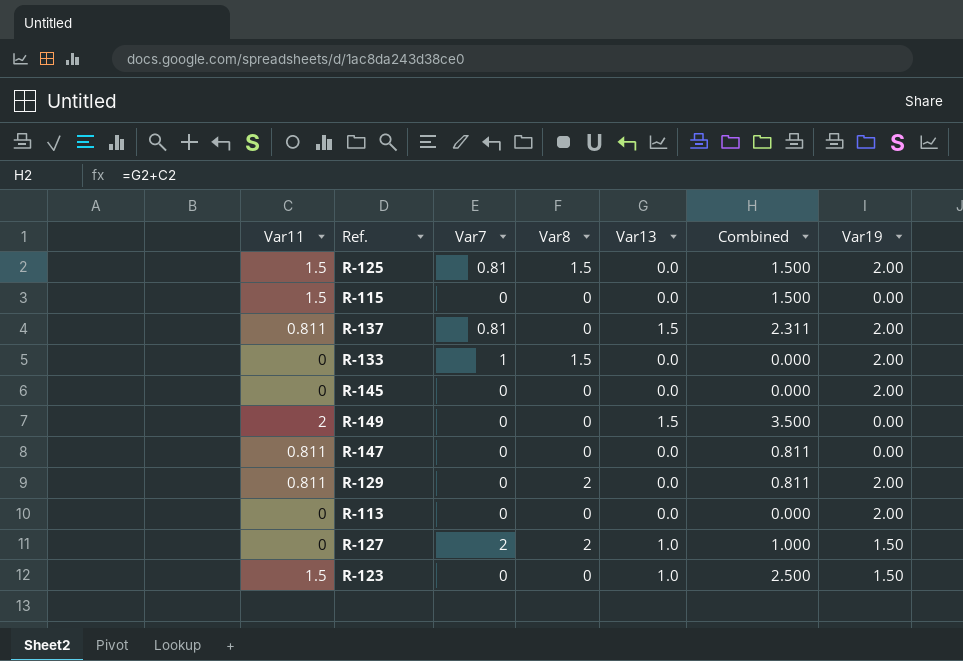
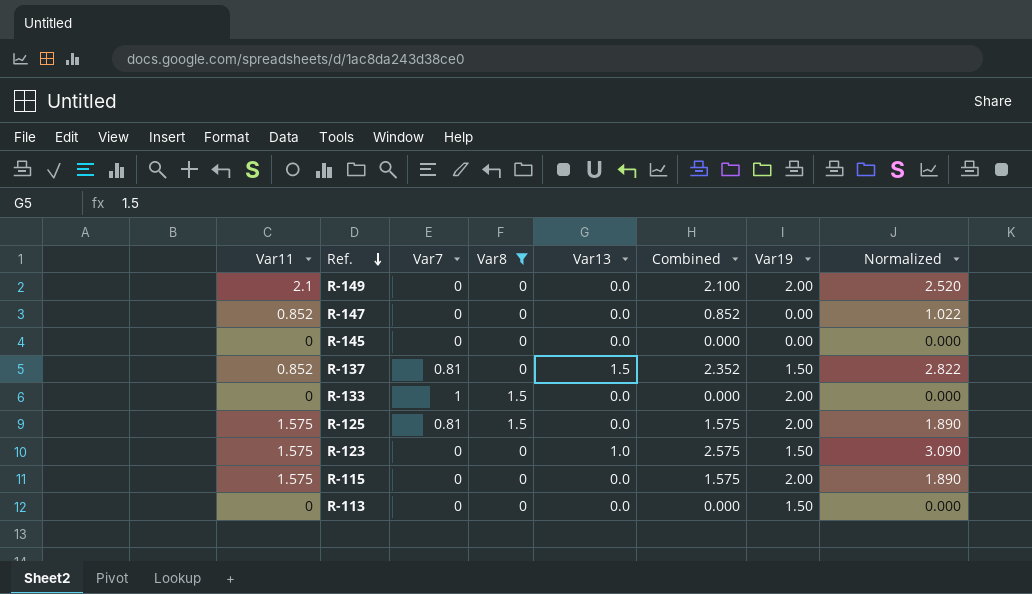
filter: none -> Var8 != 2
row order: none -> Ref. descending
column Normalized | formula: none -> [Combined] * 1.2
R-149 | Var11: 2 -> 2.1
R-149 | Var13: 1.5 -> 0.0
R-149 | Combined: 3.500 -> 2.100
R-149 | Var19: 0.00 -> 2.00
R-147 | Var11: 0.811 -> 0.852
R-147 | Combined: 0.811 -> 0.852
R-145 | Var19: 2.00 -> 0.00
R-137 | Var11: 0.811 -> 0.852
R-137 | Combined: 2.311 -> 2.352
R-137 | Var19: 2.00 -> 1.50
R-125 | Var11: 1.5 -> 1.575
R-125 | Combined: 1.500 -> 1.575
R-123 | Var11: 1.5 -> 1.575
R-123 | Combined: 2.500 -> 2.575
R-115 | Var11: 1.5 -> 1.575
R-115 | Combined: 1.500 -> 1.575
R-115 | Var19: 0.00 -> 2.00
R-113 | Var19: 2.00 -> 1.50

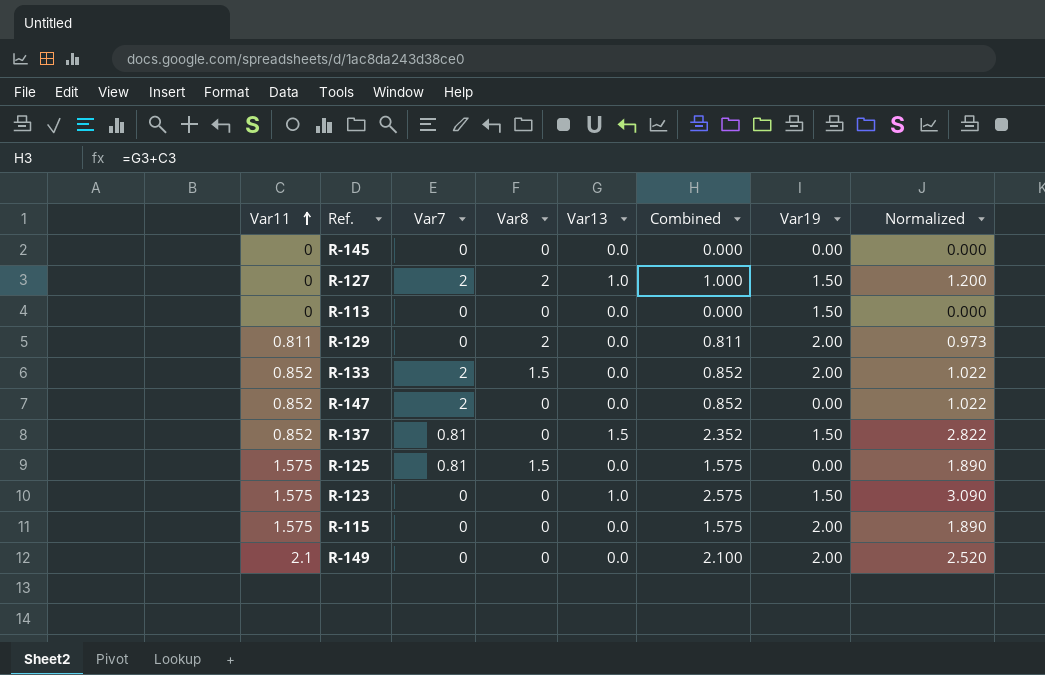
filter: Var8 != 2 -> none
row order: Ref. descending -> Var11 ascending
R-133 | Var11: 0 -> 0.852
R-133 | Var7: 1 -> 2
R-133 | Combined: 0.000 -> 0.852
R-133 | Normalized: 0.000 -> 1.022
R-147 | Var7: 0 -> 2
R-125 | Var19: 2.00 -> 0.00

